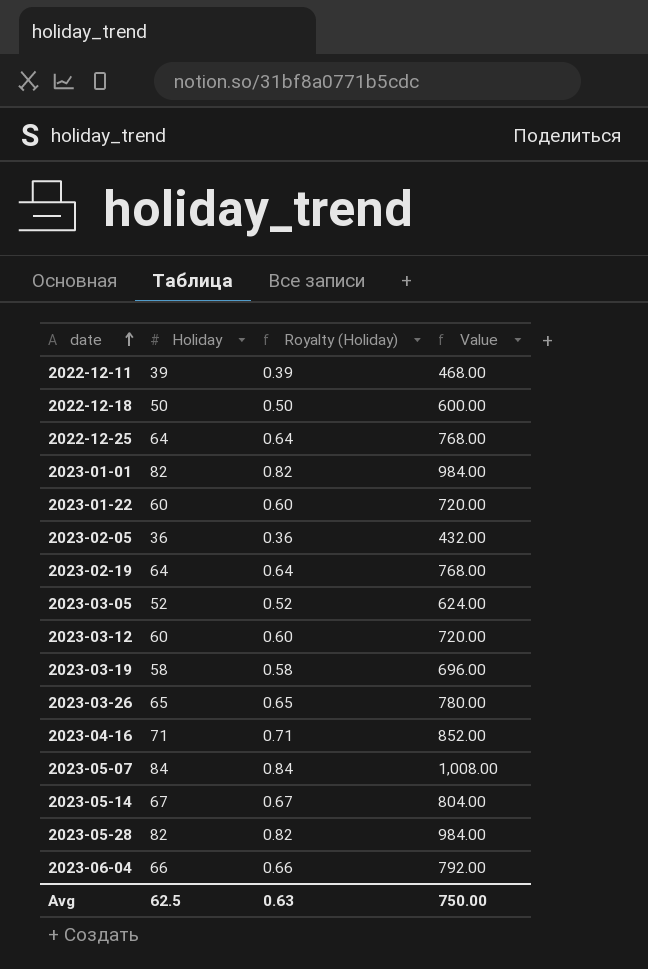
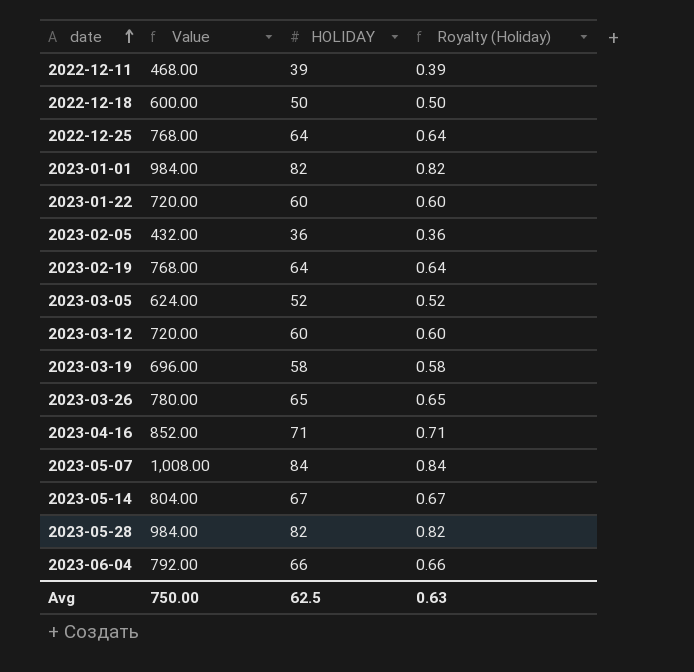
column Value | position: 4 -> 2
column name: Holiday -> HOLIDAY

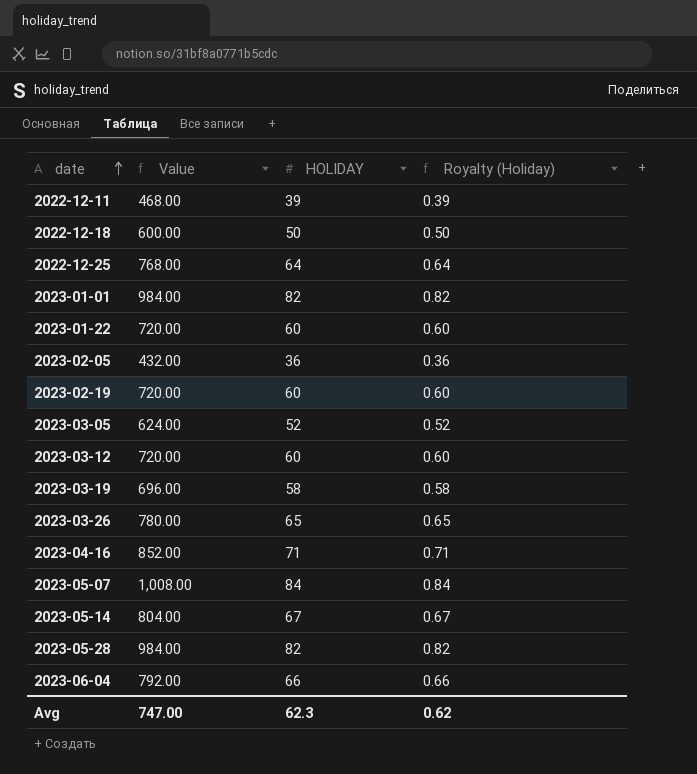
2023-02-19 | Value: 768.00 -> 720.00
2023-02-19 | HOLIDAY: 64 -> 60
2023-02-19 | Royalty (Holiday): 0.64 -> 0.60
Avg | Value: 750.00 -> 747.00
Avg | HOLIDAY: 62.5 -> 62.3
Avg | Royalty (Holiday): 0.63 -> 0.62

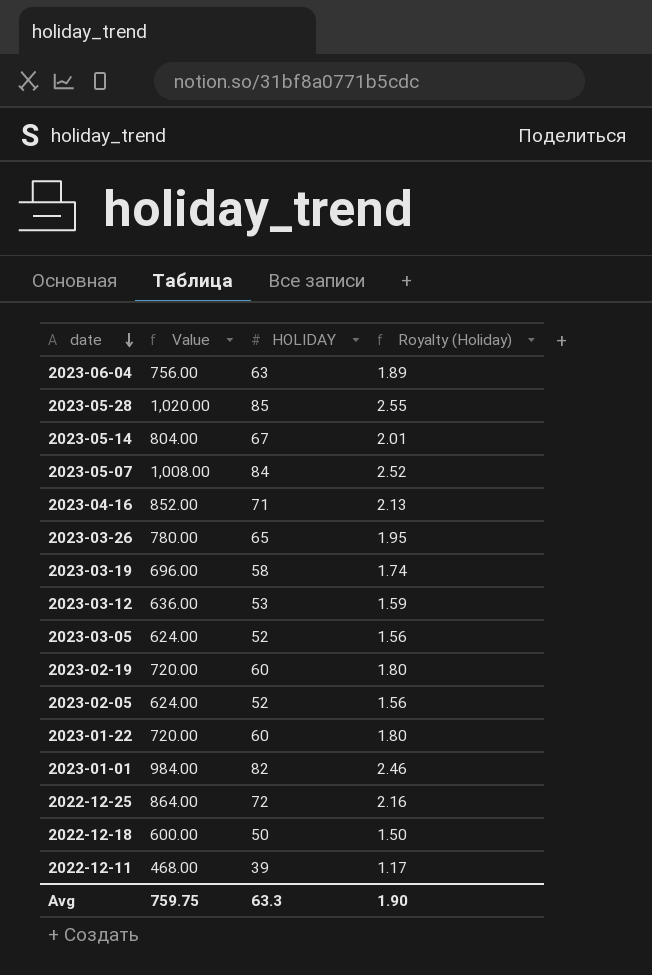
row order: date ascending -> date descending
column Royalty (Holiday) | formula: [HOLIDAY] * 0.01 -> [HOLIDAY] * 0.03
2023-06-04 | Value: 792.00 -> 756.00
2023-06-04 | HOLIDAY: 66 -> 63
2023-05-28 | Value: 984.00 -> 1,020.00
2023-05-28 | HOLIDAY: 82 -> 85
2023-03-12 | Value: 720.00 -> 636.00
2023-03-12 | HOLIDAY: 60 -> 53
2023-02-05 | Value: 432.00 -> 624.00
2023-02-05 | HOLIDAY: 36 -> 52
2022-12-25 | Value: 768.00 -> 864.00
2022-12-25 | HOLIDAY: 64 -> 72
Avg | Value: 747.00 -> 759.75
Avg | HOLIDAY: 62.3 -> 63.3
Avg | Royalty (Holiday): 0.62 -> 1.90

